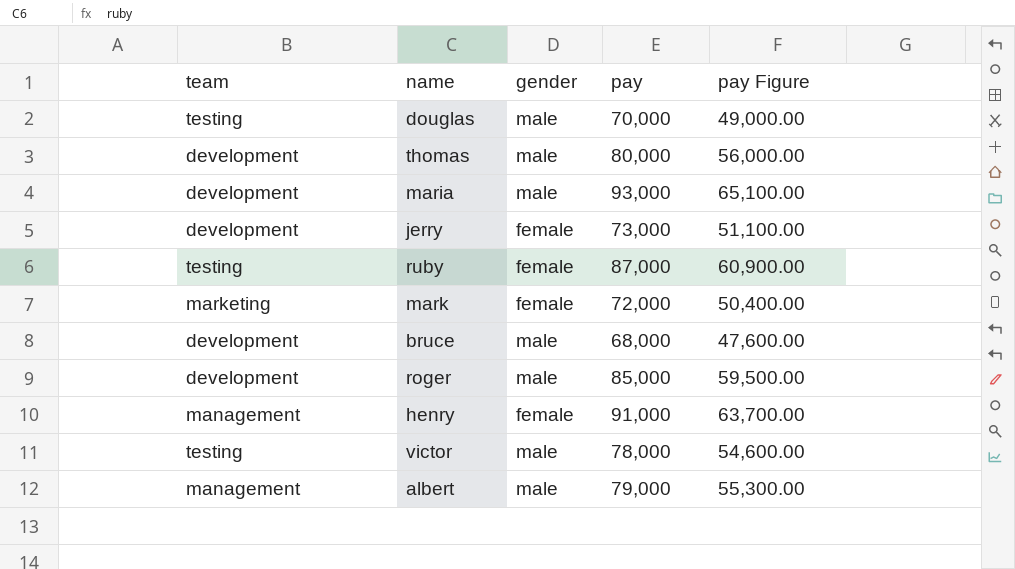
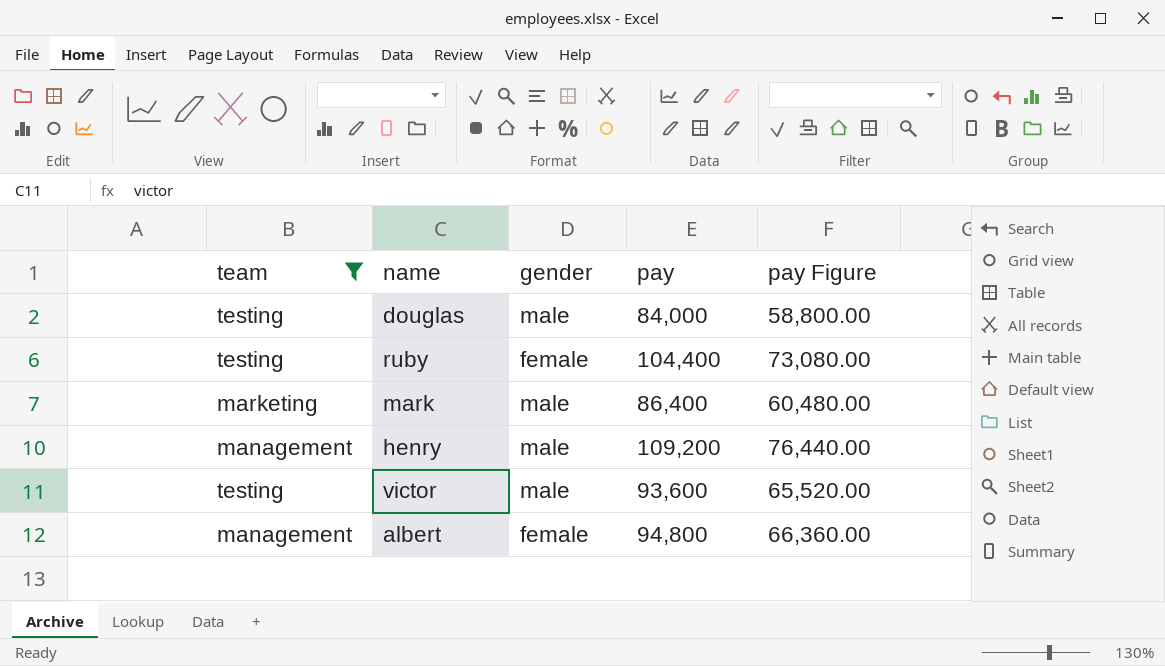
filter: none -> team != development
douglas | pay: 70,000 -> 84,000
douglas | pay Figure: 49,000.00 -> 58,800.00
ruby | pay: 87,000 -> 104,400
ruby | pay Figure: 60,900.00 -> 73,080.00
mark | gender: female -> male
mark | pay: 72,000 -> 86,400
mark | pay Figure: 50,400.00 -> 60,480.00
henry | gender: female -> male
henry | pay: 91,000 -> 109,200
henry | pay Figure: 63,700.00 -> 76,440.00
victor | pay: 78,000 -> 93,600
victor | pay Figure: 54,600.00 -> 65,520.00
albert | gender: male -> female
albert | pay: 79,000 -> 94,800
albert | pay Figure: 55,300.00 -> 66,360.00

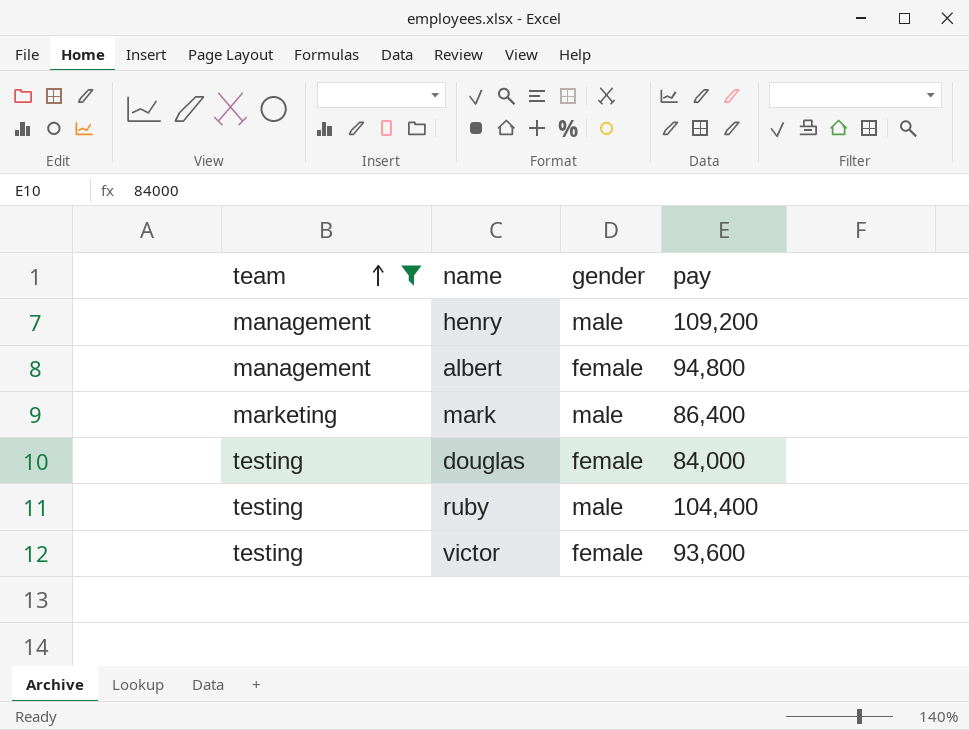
row order: none -> team ascending
column pay Figure | formula: [pay] * 0.7 -> none
douglas | gender: male -> female
ruby | gender: female -> male
victor | gender: male -> female

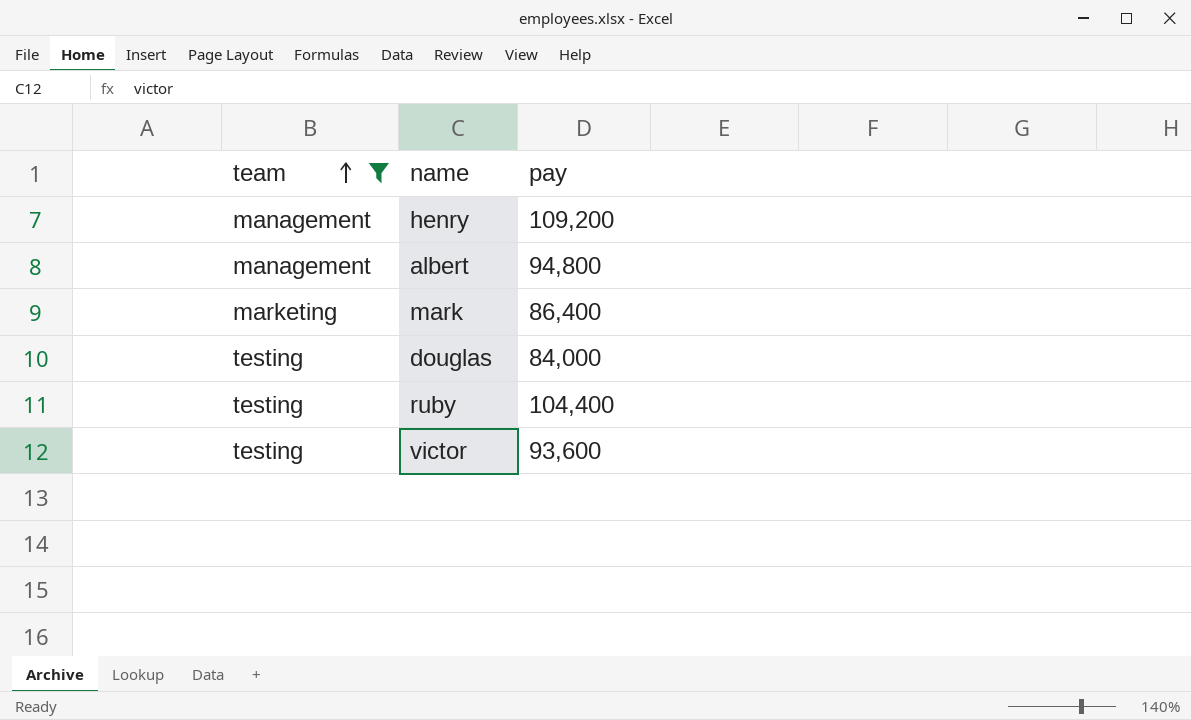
column gender | position: 3 -> none

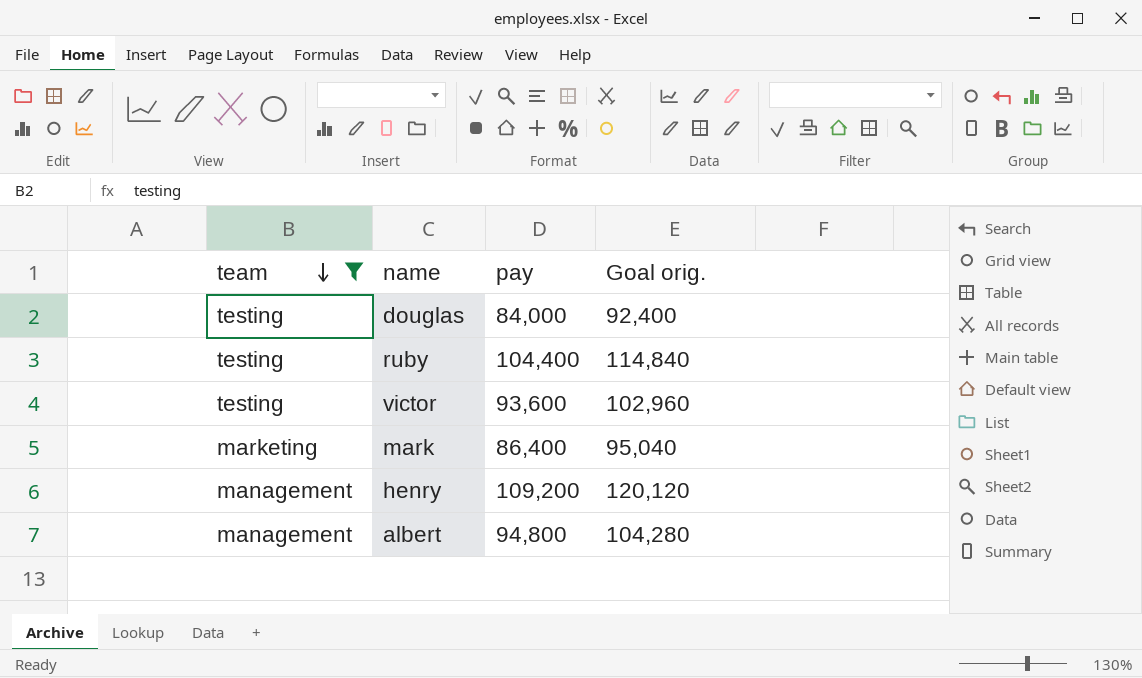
row order: team ascending -> team descending
column Goal orig. | formula: none -> [pay] * 1.1

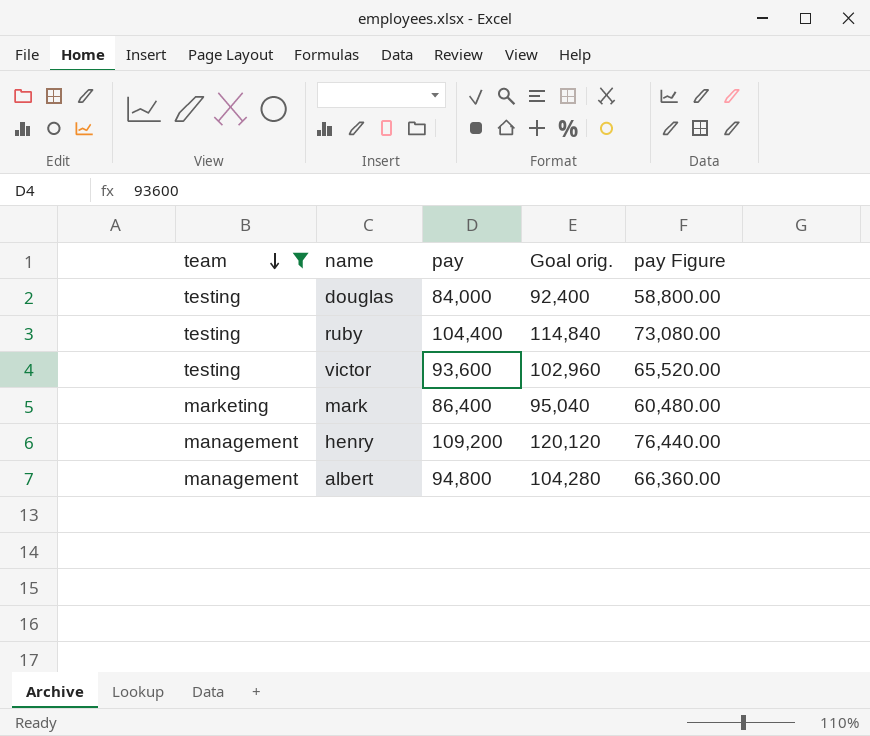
column pay Figure | formula: none -> [pay] * 0.7

